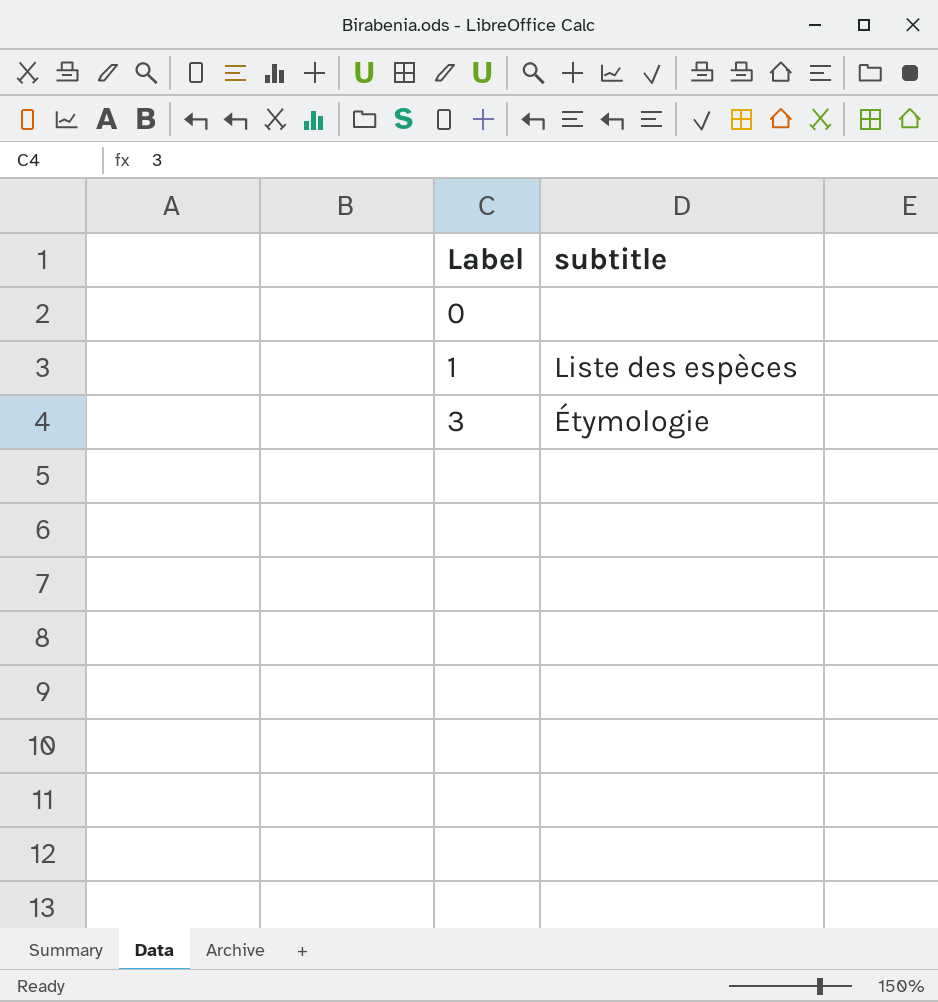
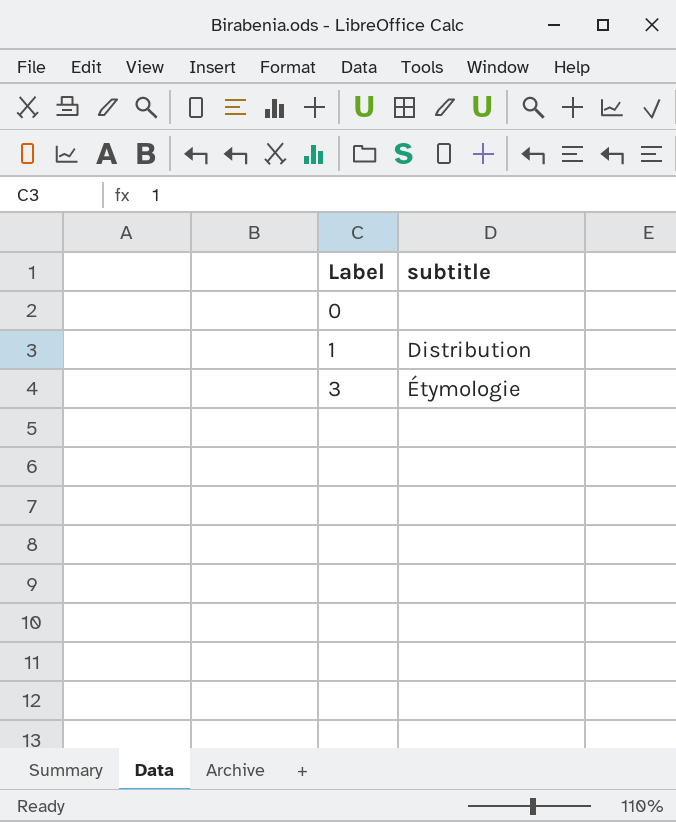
1 | subtitle: Liste des espèces -> Distribution

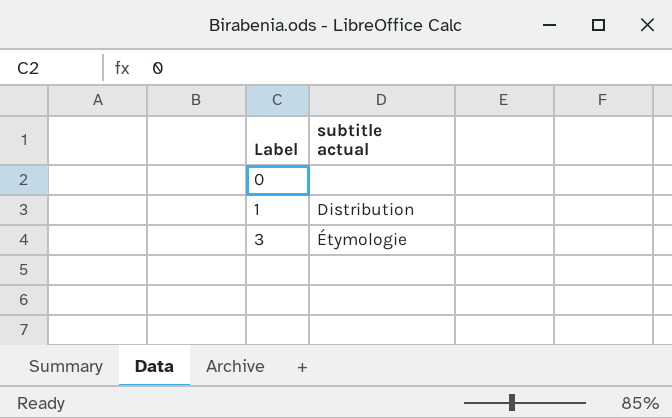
column name: subtitle -> subtitle actual

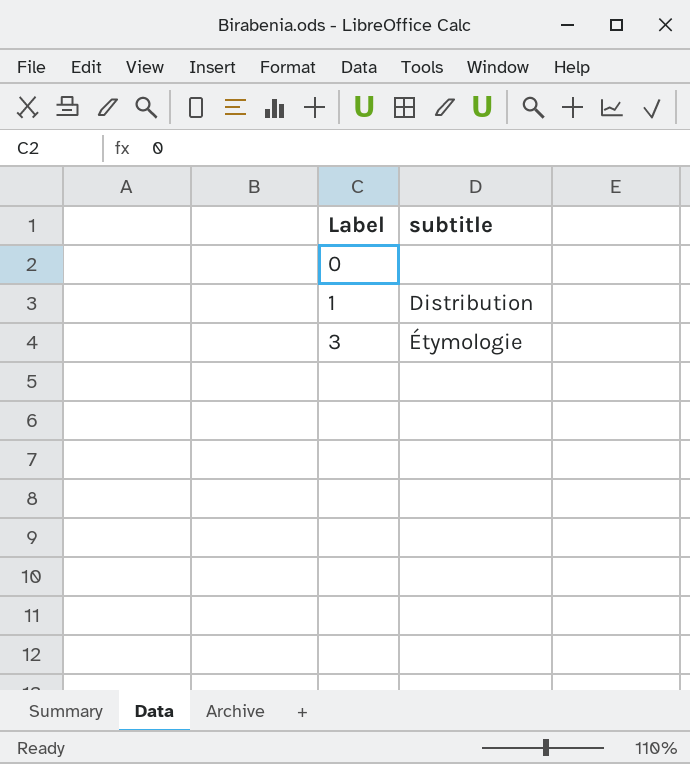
column name: subtitle actual -> subtitle

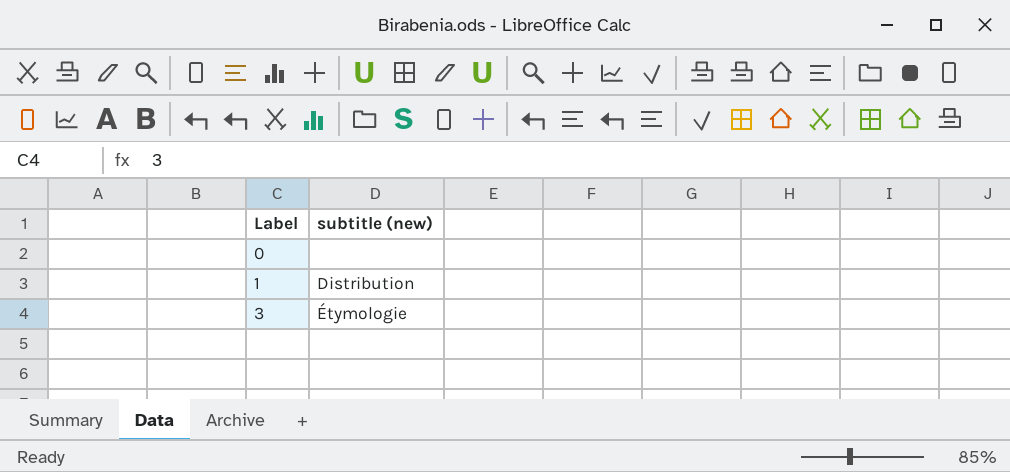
column name: subtitle -> subtitle (new)

